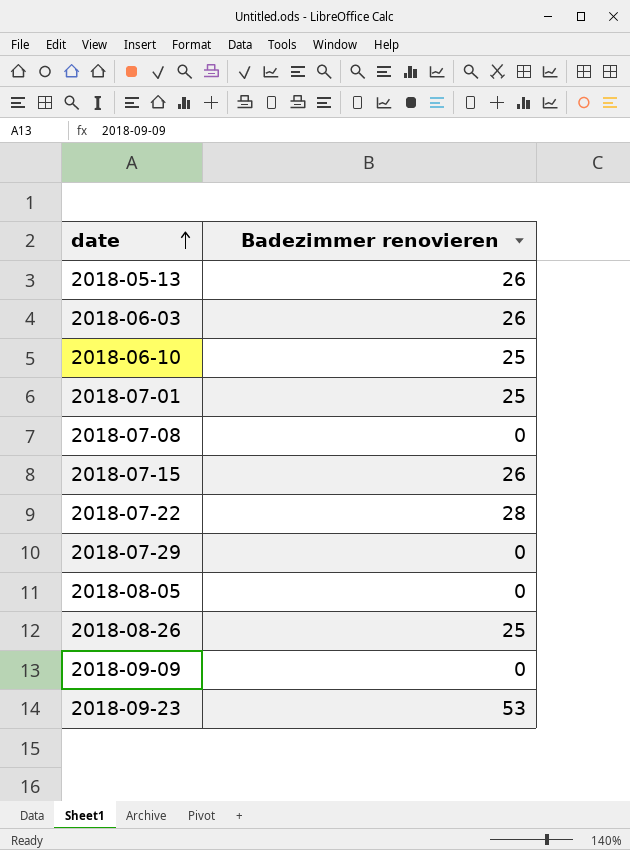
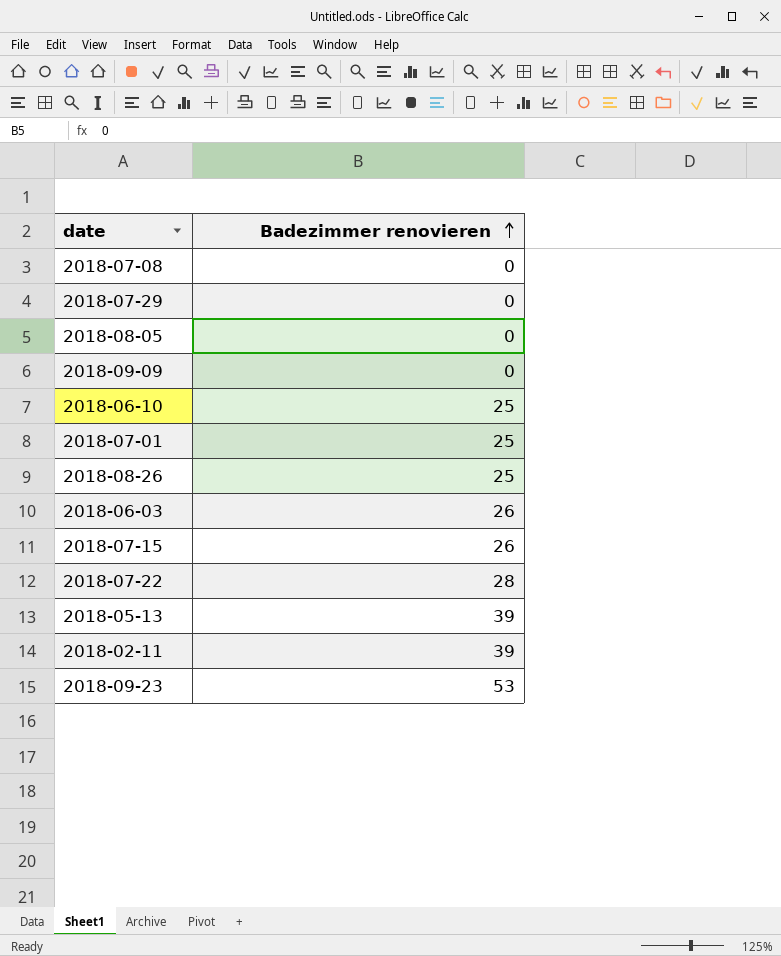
row order: date ascending -> Badezimmer renovieren ascending
2018-05-13 | Badezimmer renovieren: 26 -> 39
row 2018-02-11: none -> 39

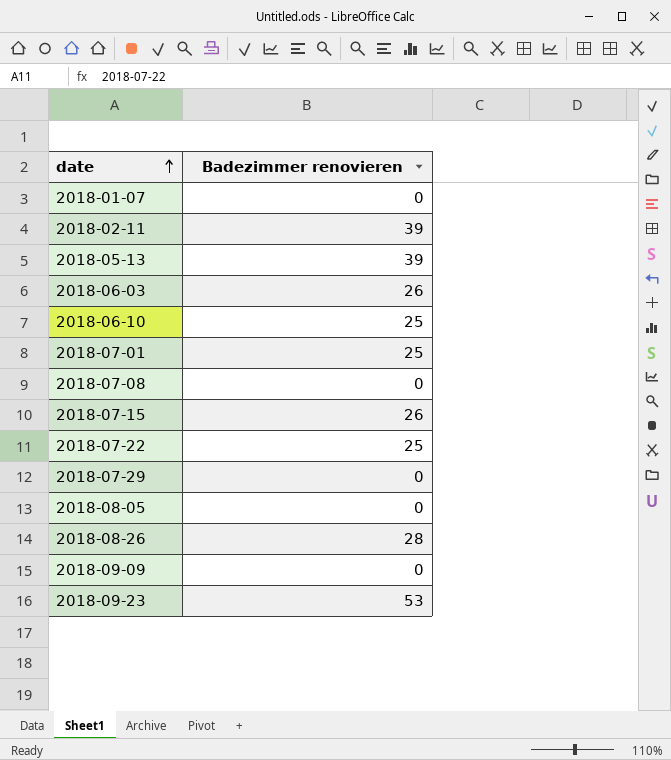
row order: Badezimmer renovieren ascending -> date ascending
row 2018-01-07: none -> 0
2018-07-22 | Badezimmer renovieren: 28 -> 25
2018-08-26 | Badezimmer renovieren: 25 -> 28

